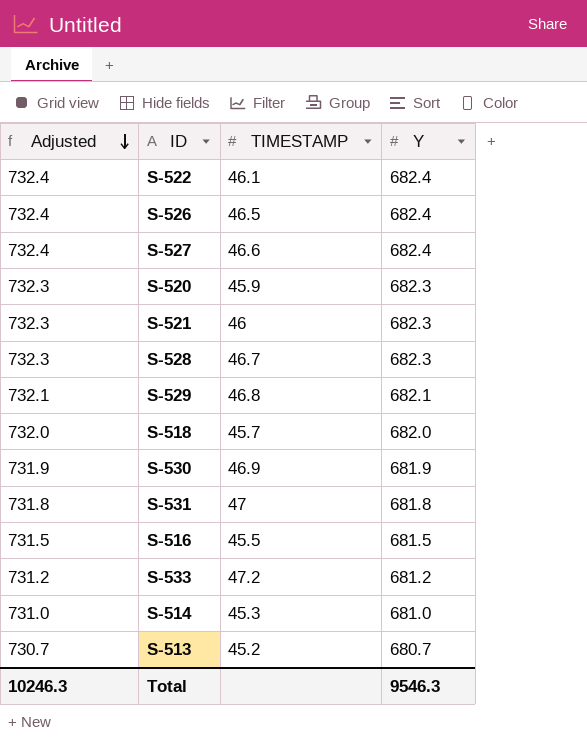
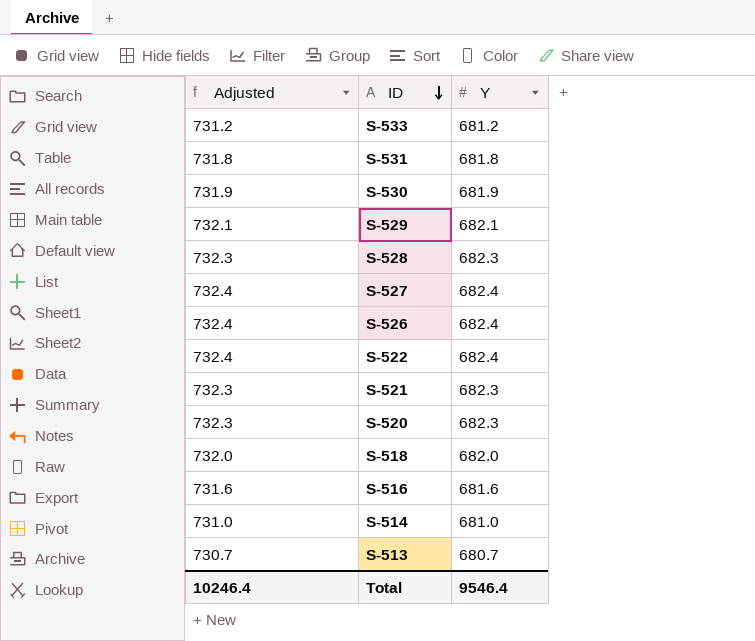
row order: Adjusted descending -> ID descending
column TIMESTAMP | position: 3 -> none
S-516 | Adjusted: 731.5 -> 731.6
S-516 | Y: 681.5 -> 681.6
Total | Adjusted: 10246.3 -> 10246.4
Total | Y: 9546.3 -> 9546.4

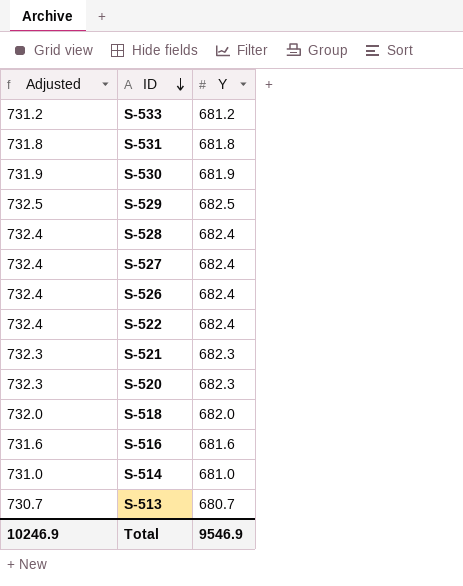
S-529 | Adjusted: 732.1 -> 732.5
S-529 | Y: 682.1 -> 682.5
S-528 | Adjusted: 732.3 -> 732.4
S-528 | Y: 682.3 -> 682.4
Total | Adjusted: 10246.4 -> 10246.9
Total | Y: 9546.4 -> 9546.9

